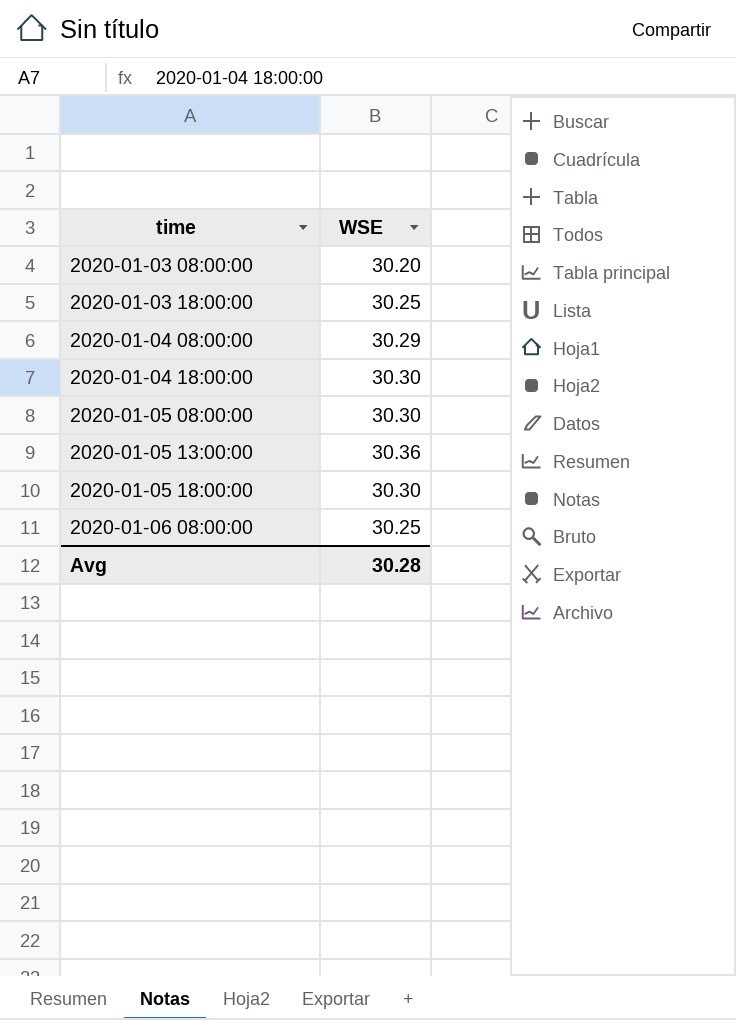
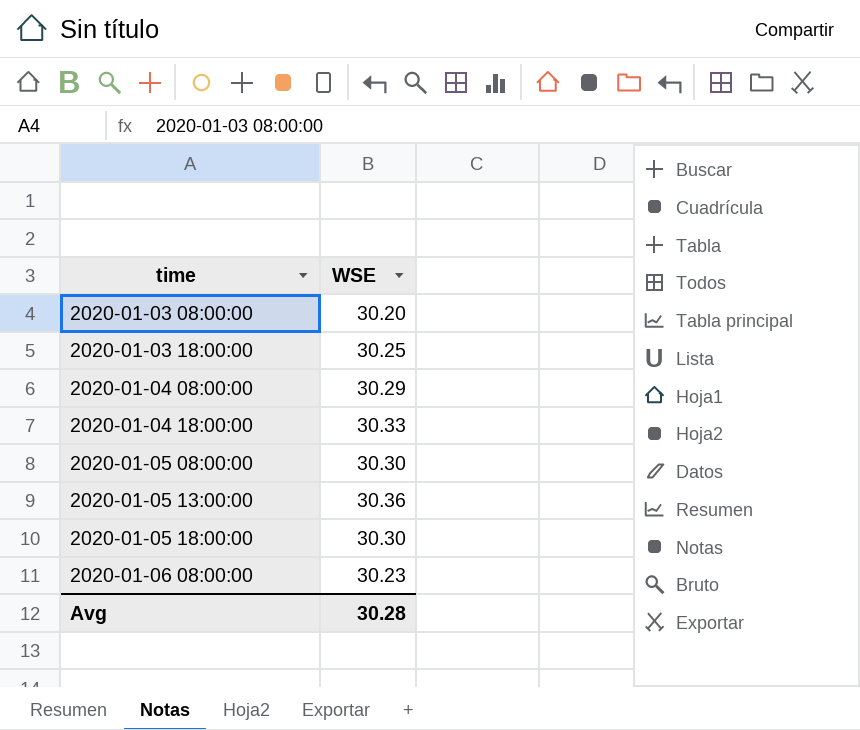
2020-01-04 18:00:00 | WSE: 30.30 -> 30.33
2020-01-06 08:00:00 | WSE: 30.25 -> 30.23

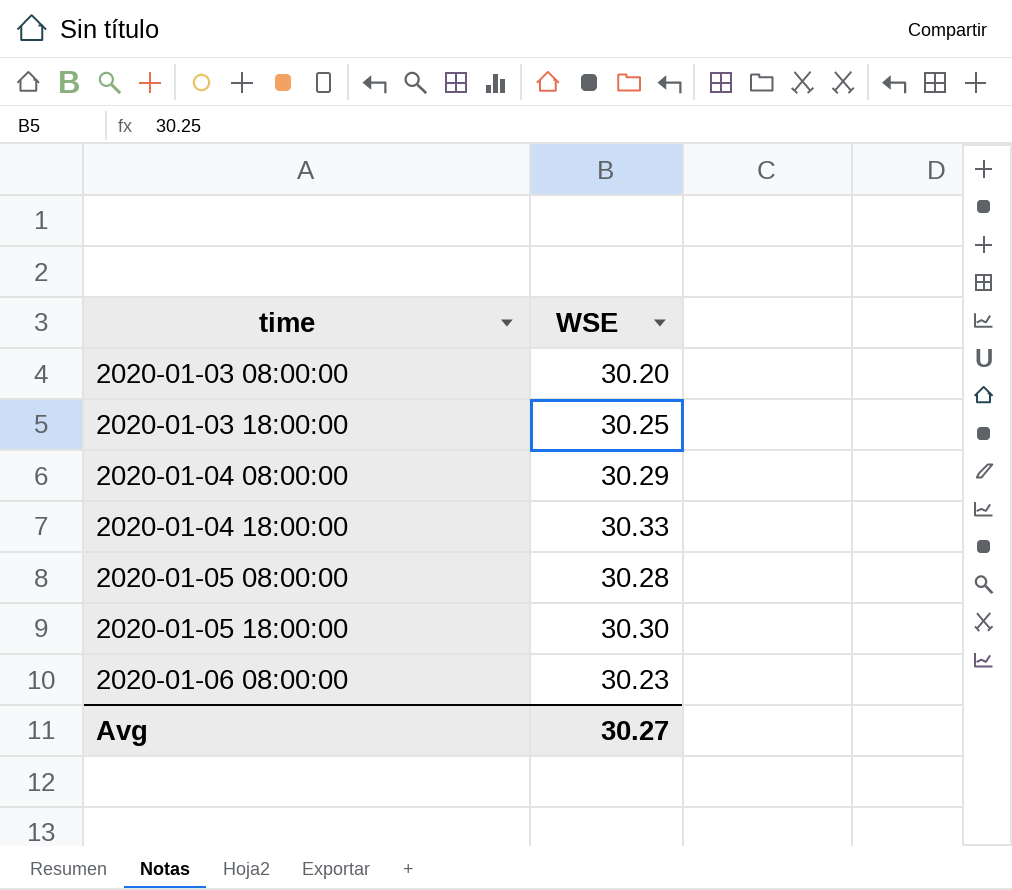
row 2020-01-05 13:00:00: 30.36 -> none
2020-01-05 08:00:00 | WSE: 30.30 -> 30.28
Avg | WSE: 30.28 -> 30.27

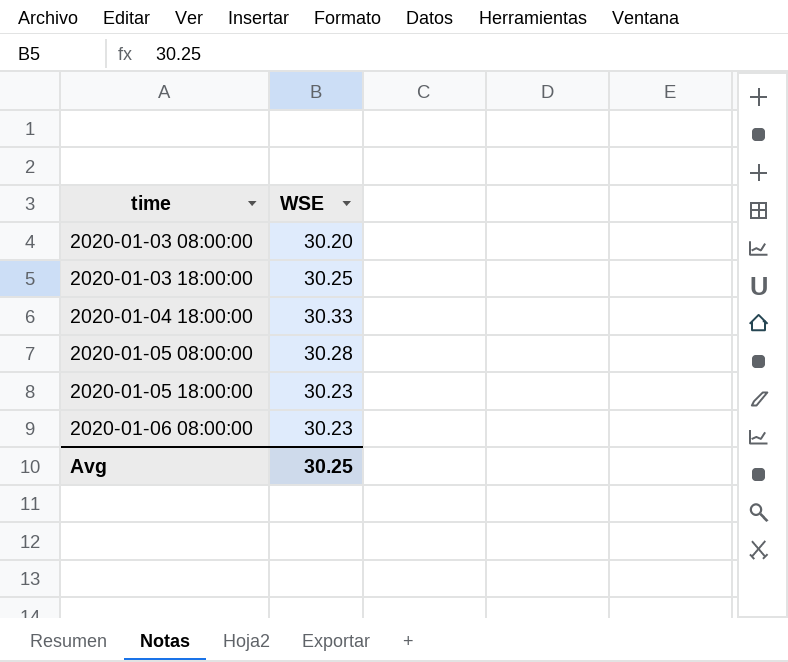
row 2020-01-04 08:00:00: 30.29 -> none
2020-01-05 18:00:00 | WSE: 30.30 -> 30.23
Avg | WSE: 30.27 -> 30.25

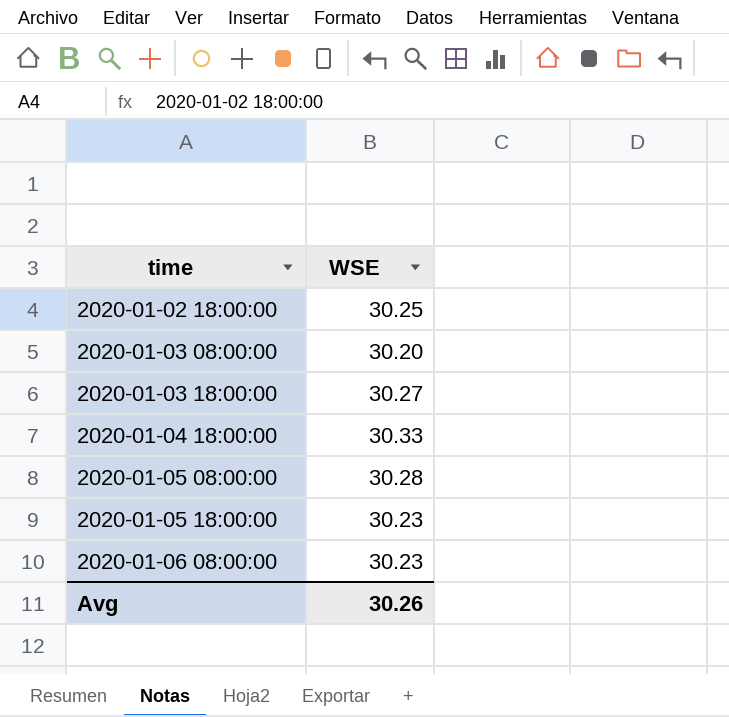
row 2020-01-02 18:00:00: none -> 30.25
2020-01-03 18:00:00 | WSE: 30.25 -> 30.27
Avg | WSE: 30.25 -> 30.26

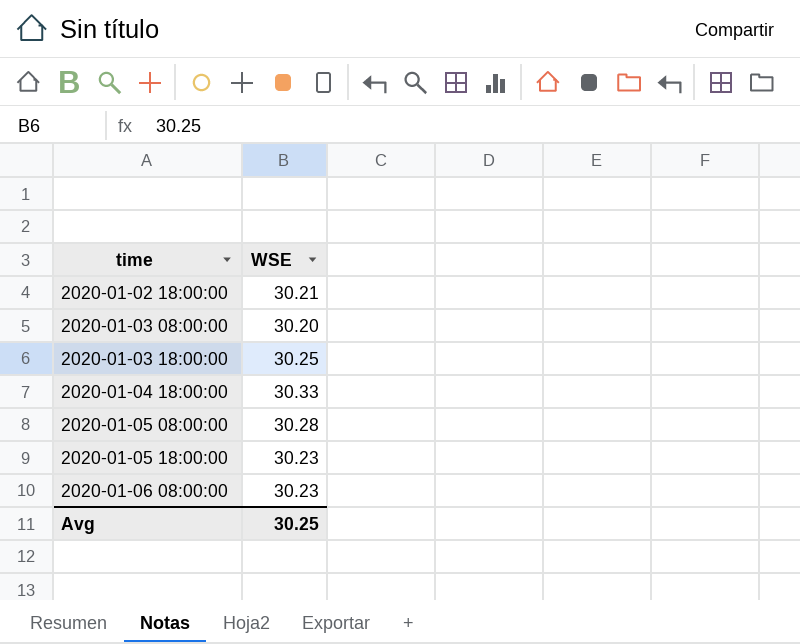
2020-01-02 18:00:00 | WSE: 30.25 -> 30.21
2020-01-03 18:00:00 | WSE: 30.27 -> 30.25
Avg | WSE: 30.26 -> 30.25

